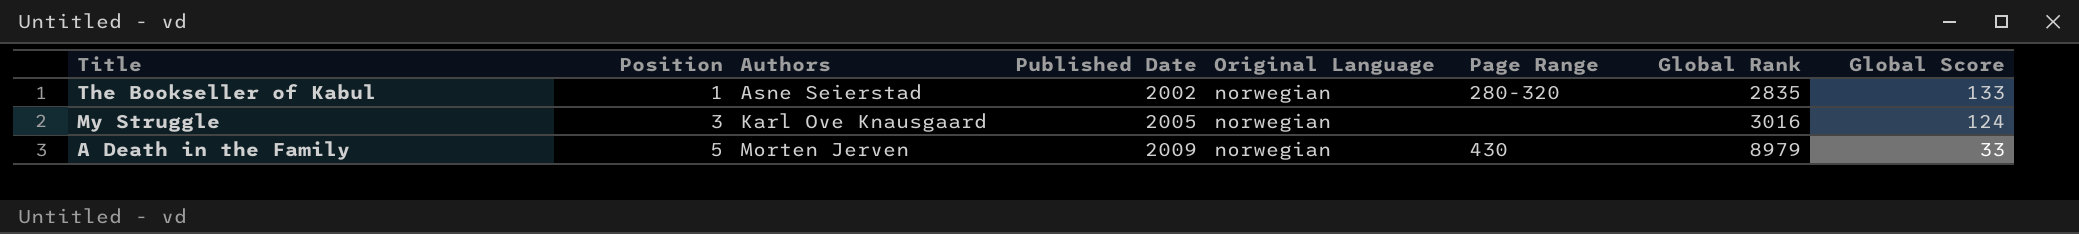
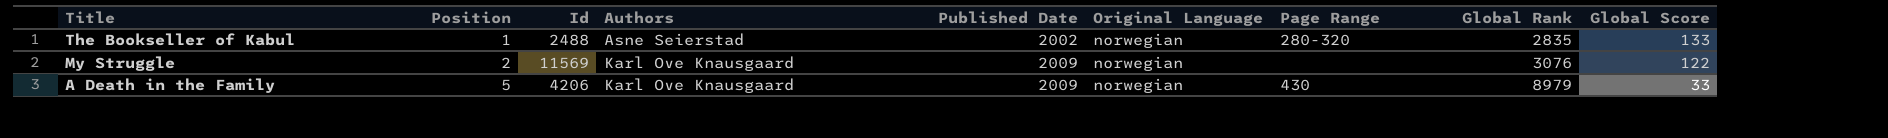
column Id | position: none -> 3
My Struggle | Position: 3 -> 2
My Struggle | Published Date: 2005 -> 2009
My Struggle | Global Rank: 3016 -> 3076
My Struggle | Global Score: 124 -> 122
A Death in the Family | Authors: Morten Jerven -> Karl Ove Knausgaard

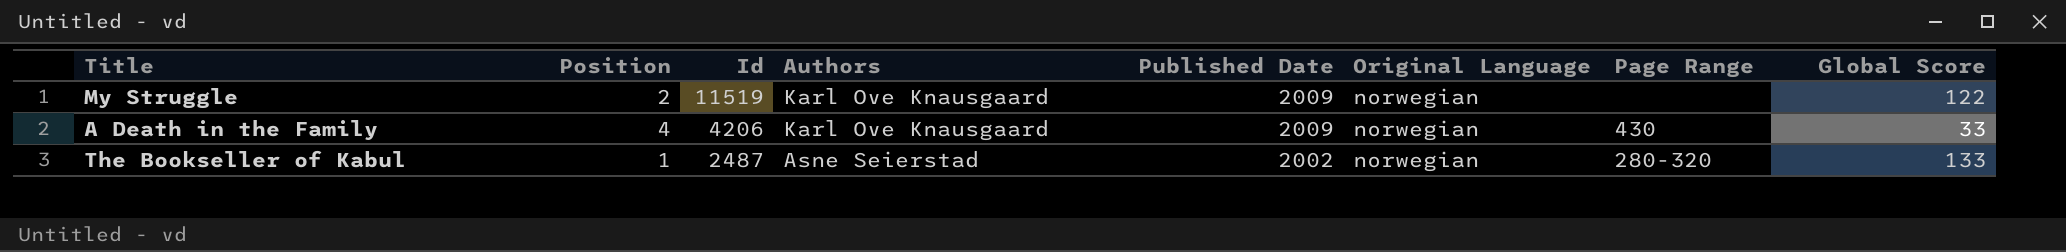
row order: Title descending -> Id descending
column Global Rank | position: 8 -> none
My Struggle | Id: 11569 -> 11519
A Death in the Family | Position: 5 -> 4
The Bookseller of Kabul | Id: 2488 -> 2487

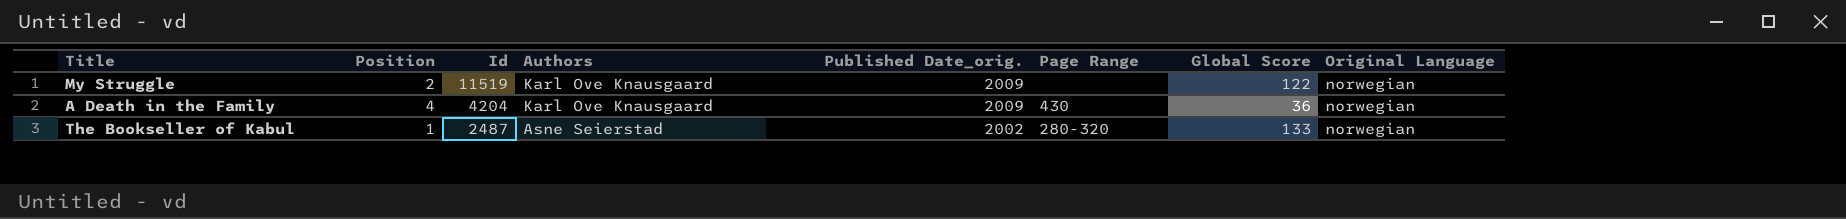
column name: Published Date -> Published Date_orig.
column Original Language | position: 6 -> 8
A Death in the Family | Id: 4206 -> 4204
A Death in the Family | Global Score: 33 -> 36

